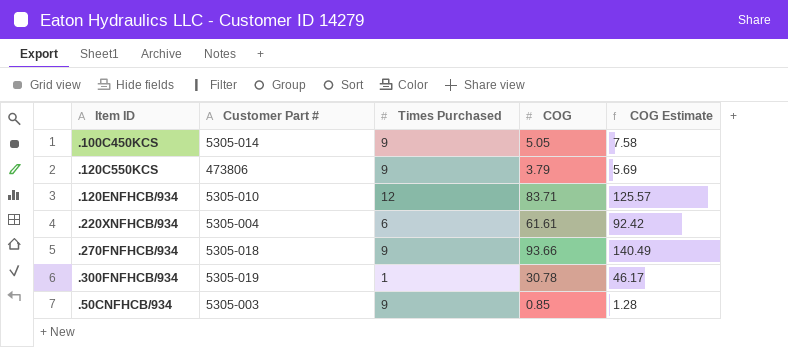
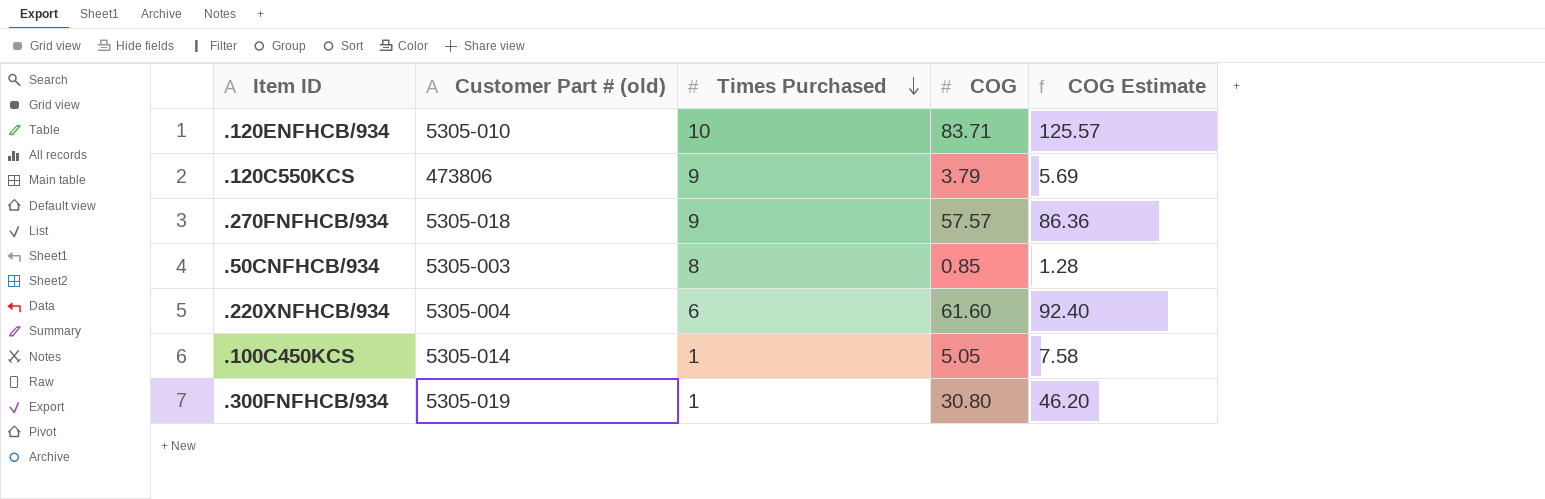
row order: none -> Times Purchased descending
column name: Customer Part # -> Customer Part # (old)
.120ENFHCB/934 | Times Purchased: 12 -> 10
.270FNFHCB/934 | COG: 93.66 -> 57.57
.270FNFHCB/934 | COG Estimate: 140.49 -> 86.36
.50CNFHCB/934 | Times Purchased: 9 -> 8
.220XNFHCB/934 | COG: 61.61 -> 61.60
.220XNFHCB/934 | COG Estimate: 92.42 -> 92.40
.100C450KCS | Times Purchased: 9 -> 1
.300FNFHCB/934 | COG: 30.78 -> 30.80
.300FNFHCB/934 | COG Estimate: 46.17 -> 46.20

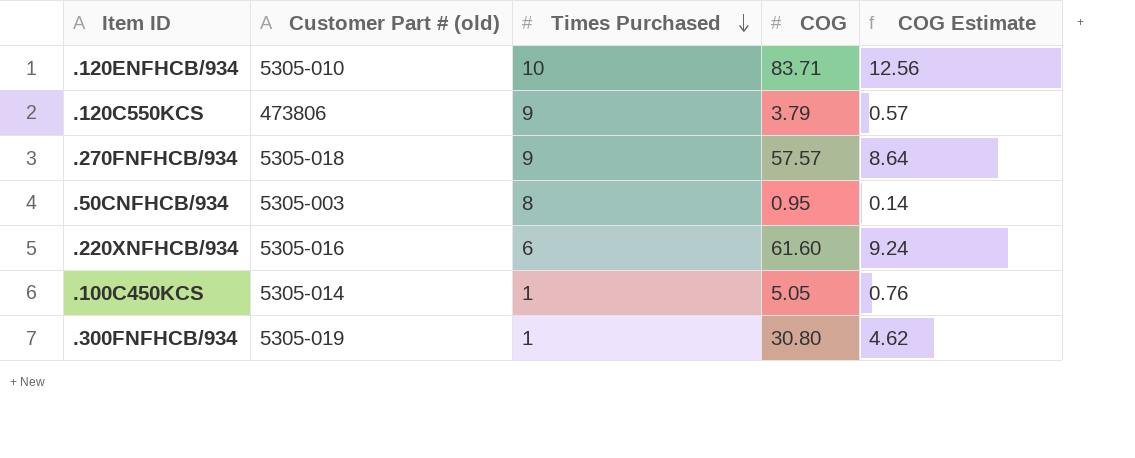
column COG Estimate | formula: [COG] * 1.5 -> [COG] * 0.15
.50CNFHCB/934 | COG: 0.85 -> 0.95
.220XNFHCB/934 | Customer Part # (old): 5305-004 -> 5305-016

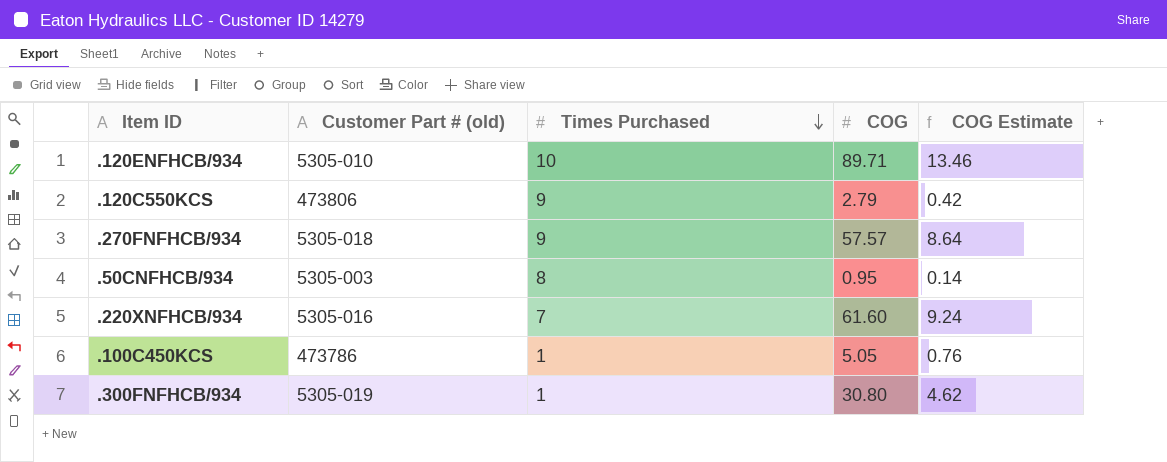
.120ENFHCB/934 | COG: 83.71 -> 89.71
.120ENFHCB/934 | COG Estimate: 12.56 -> 13.46
.120C550KCS | COG: 3.79 -> 2.79
.120C550KCS | COG Estimate: 0.57 -> 0.42
.220XNFHCB/934 | Times Purchased: 6 -> 7
.100C450KCS | Customer Part # (old): 5305-014 -> 473786

